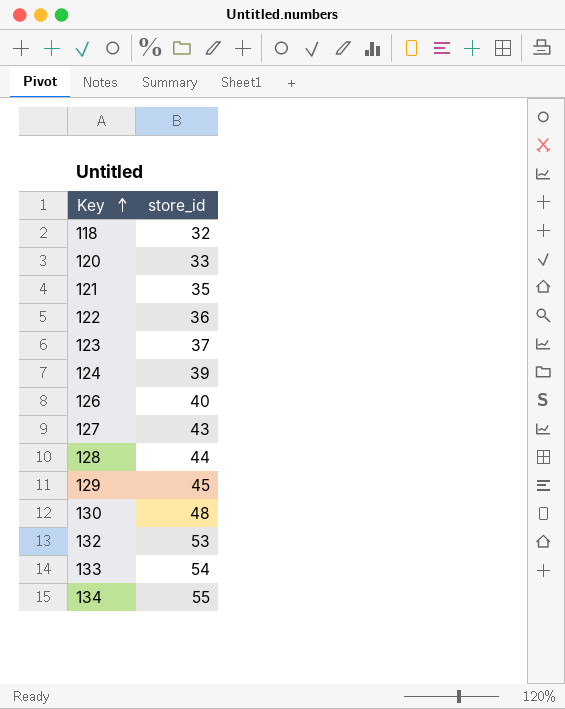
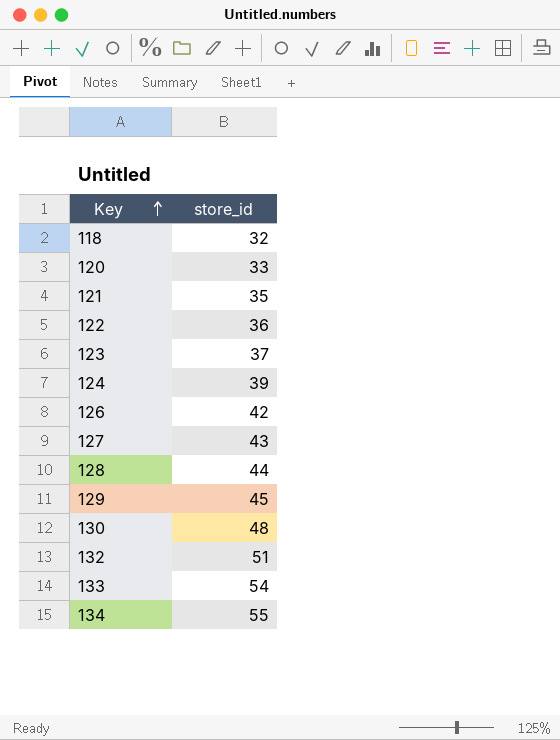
126 | store_id: 40 -> 42
132 | store_id: 53 -> 51

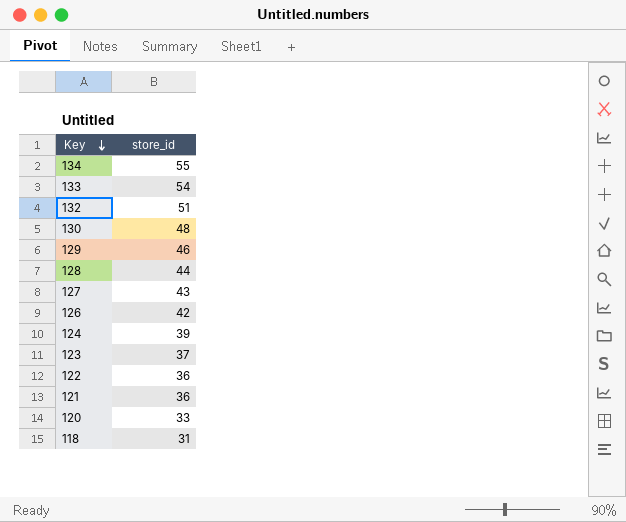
row order: Key ascending -> Key descending
129 | store_id: 45 -> 46
121 | store_id: 35 -> 36
118 | store_id: 32 -> 31

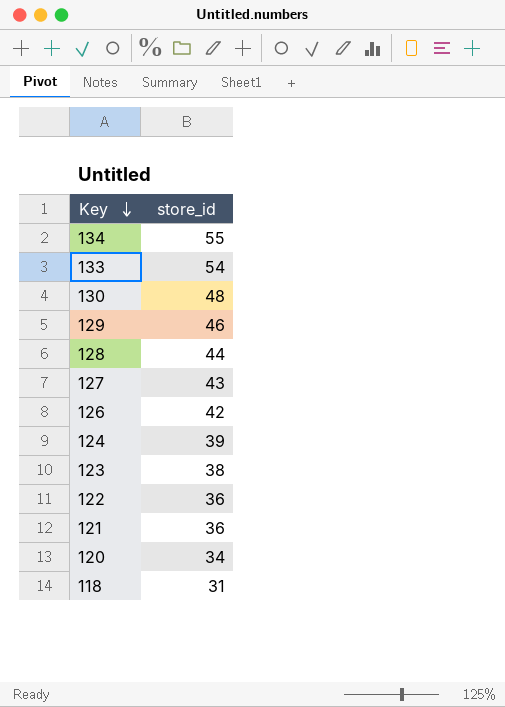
row 132: 51 -> none
123 | store_id: 37 -> 38
120 | store_id: 33 -> 34

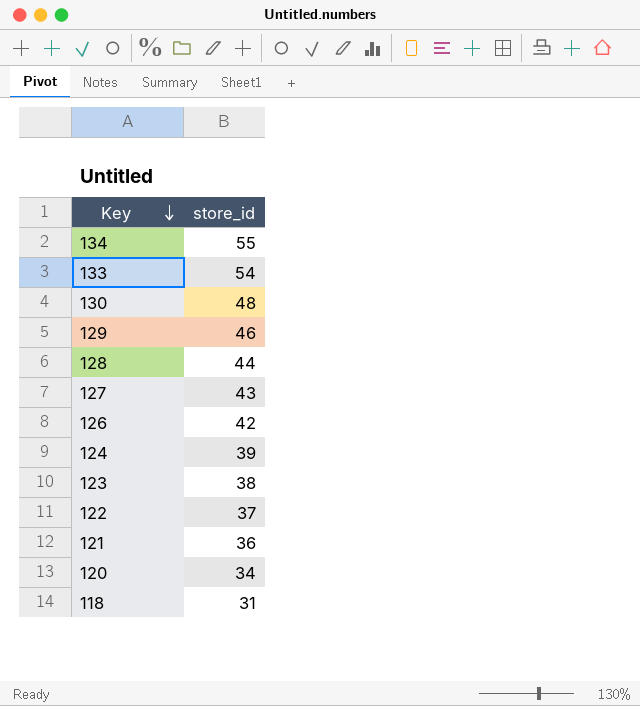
122 | store_id: 36 -> 37

